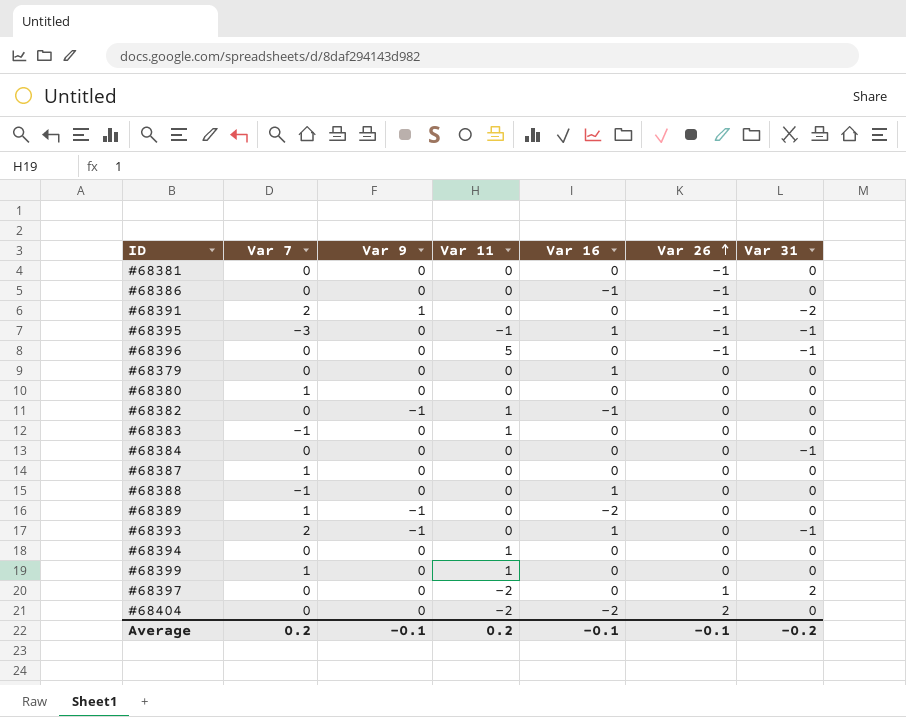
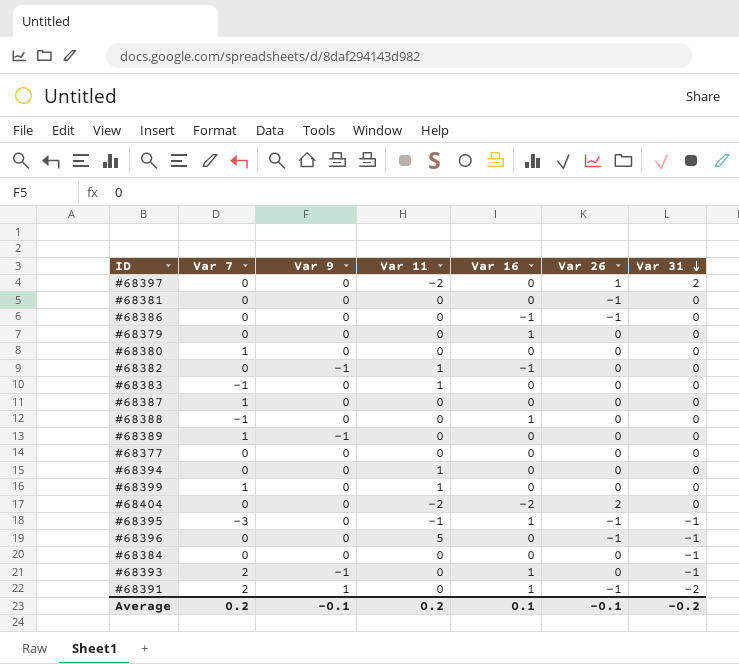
row order: Var 26 ascending -> Var 31 descending
#68389 | Var 16: -2 -> 0
row #68377: none -> 0 | 0 | 0 | 0 | 0 | 0
#68391 | Var 16: 0 -> 1
Average | Var 16: -0.1 -> 0.1

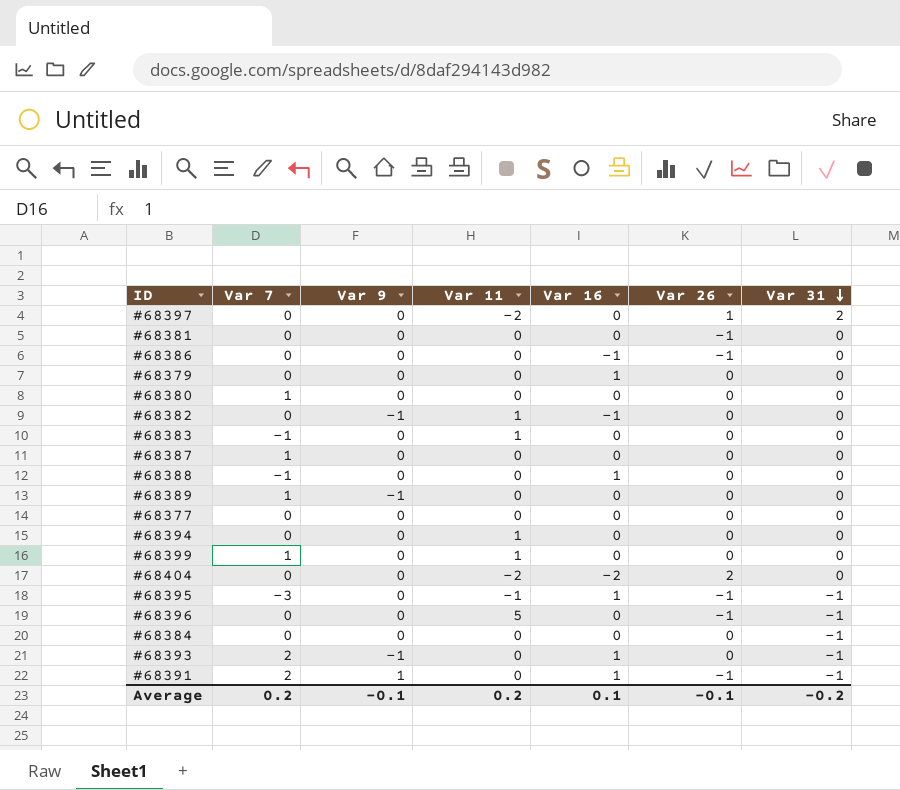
#68391 | Var 31: -2 -> -1

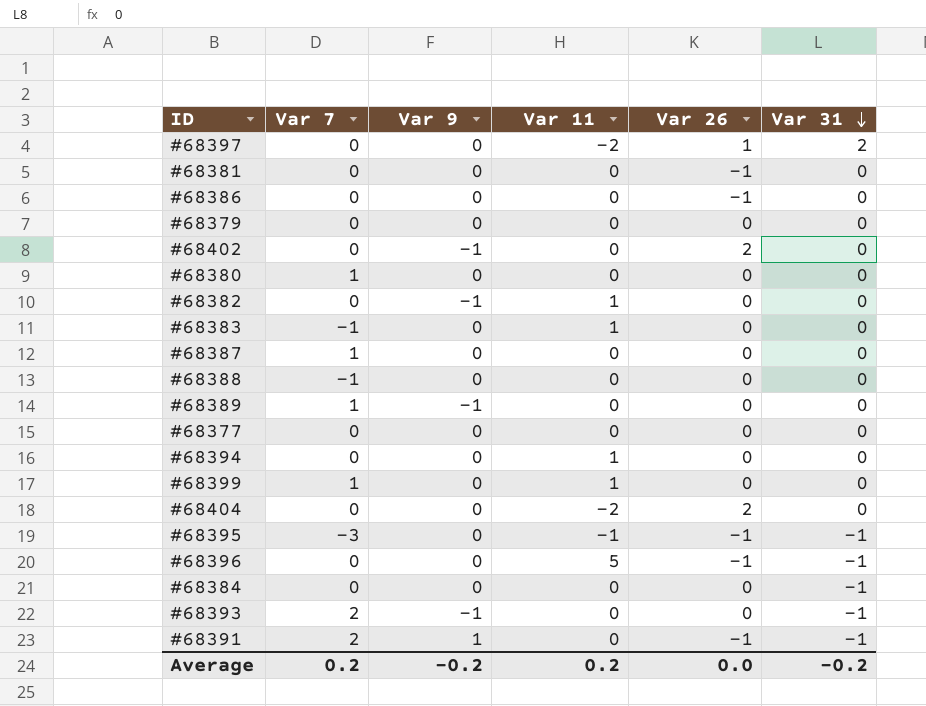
column Var 16 | position: 5 -> none
row #68402: none -> 0 | -1 | 0 | 2 | 0
Average | Var 9: -0.1 -> -0.2
Average | Var 26: -0.1 -> 0.0

